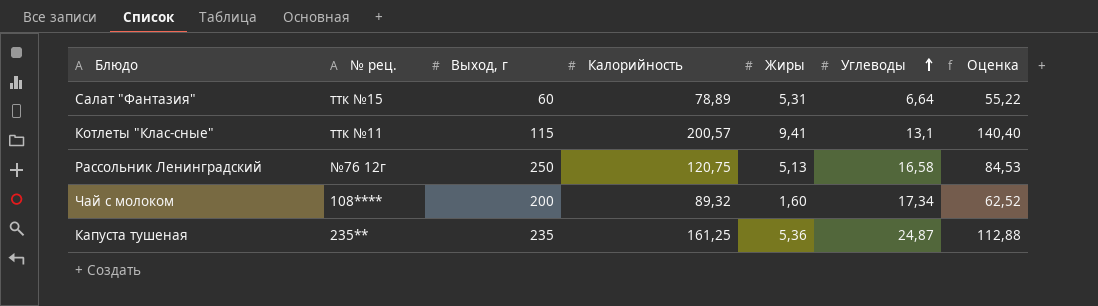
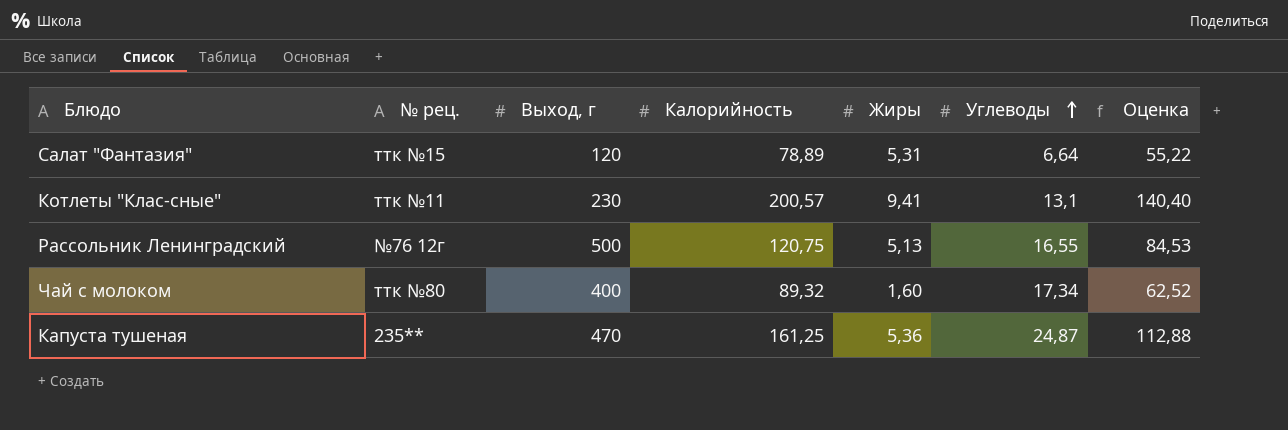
Салат "Фантазия" | Выход, г: 60 -> 120
Котлеты "Клас-сные" | Выход, г: 115 -> 230
Рассольник Ленинградский | Выход, г: 250 -> 500
Рассольник Ленинградский | Углеводы: 16,58 -> 16,55
Чай с молоком | № рец.: 108**** -> ттк №80
Чай с молоком | Выход, г: 200 -> 400
Капуста тушеная | Выход, г: 235 -> 470

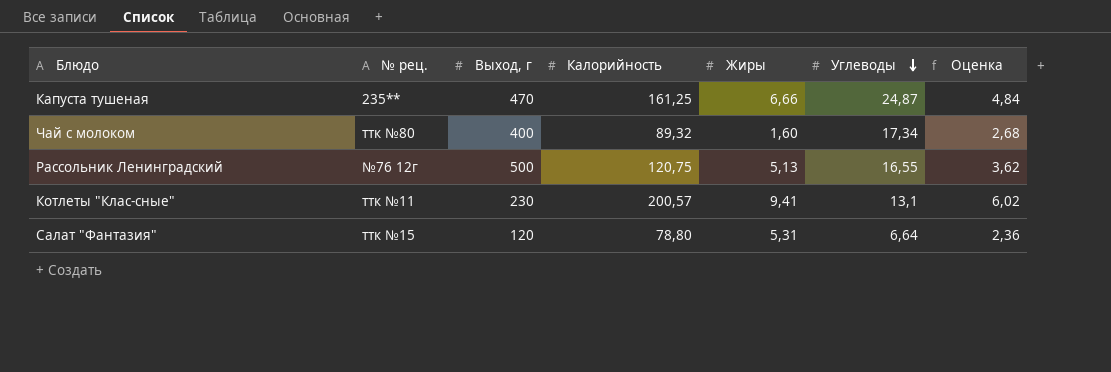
row order: Углеводы ascending -> Углеводы descending
column Оценка | formula: [Калорийность] * 0,7 -> [Калорийность] * 0,03
Капуста тушеная | Жиры: 5,36 -> 6,66
Салат "Фантазия" | Калорийность: 78,89 -> 78,80

